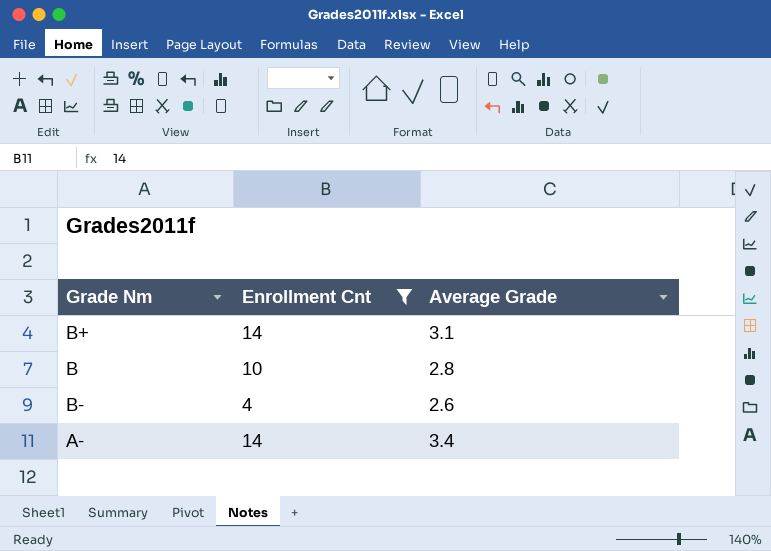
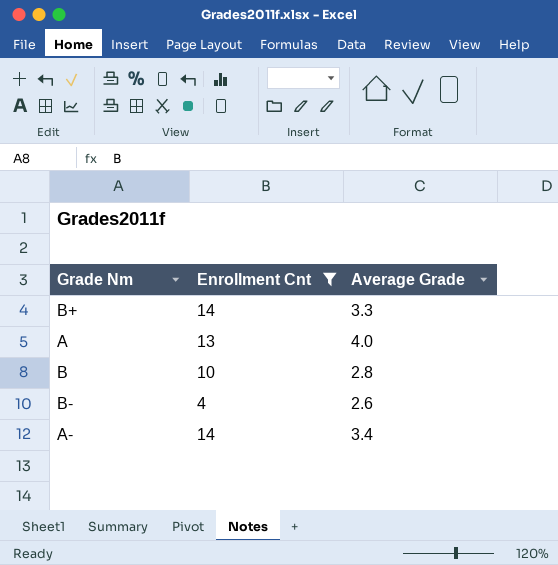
B+ | Average Grade: 3.1 -> 3.3
row A: none -> 13 | 4.0

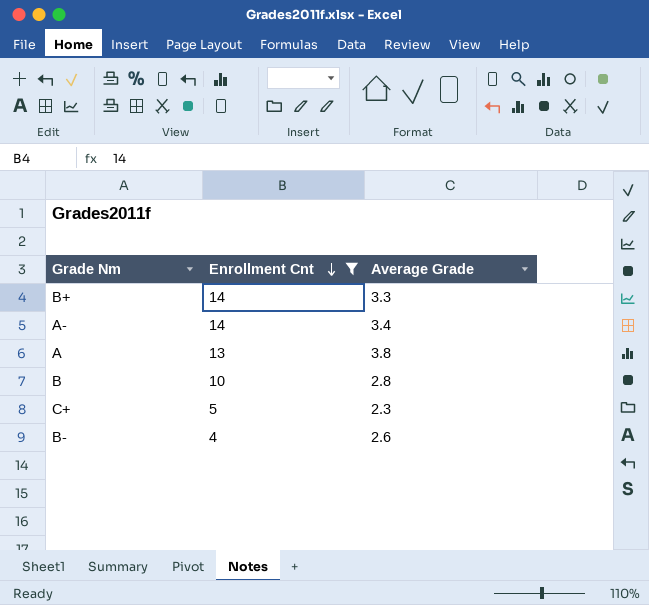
row order: none -> Enrollment Cnt descending
A | Average Grade: 4.0 -> 3.8
row C+: none -> 5 | 2.3

